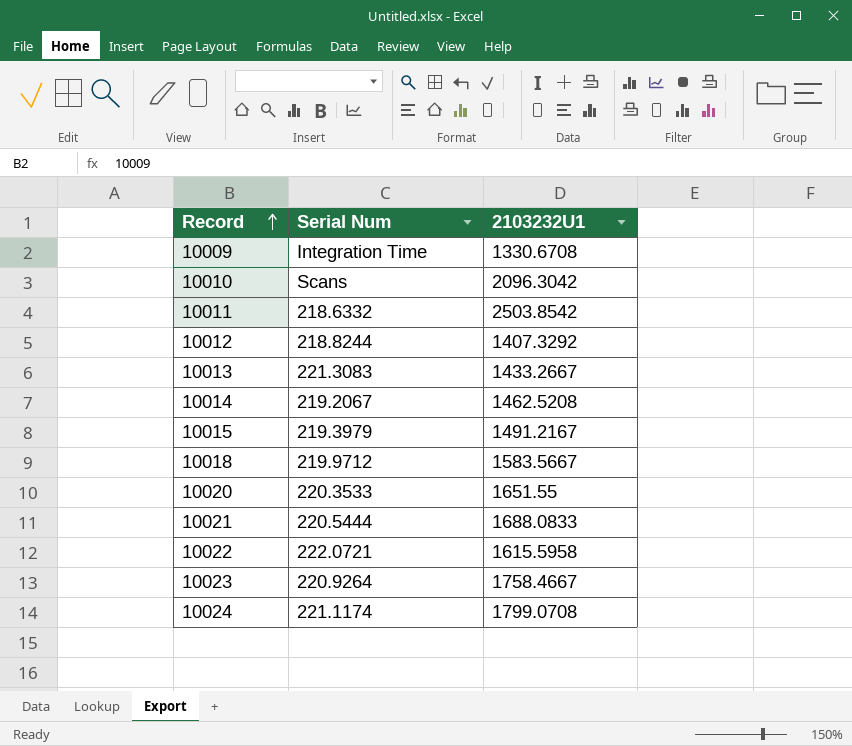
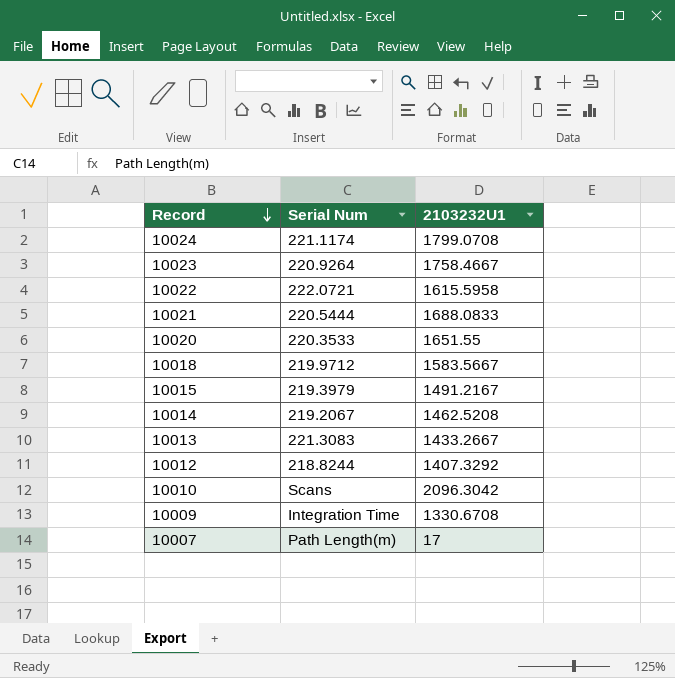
row order: Record ascending -> Record descending
row 10011: 218.6332 | 2503.8542 -> none
row 10007: none -> Path Length(m) | 17

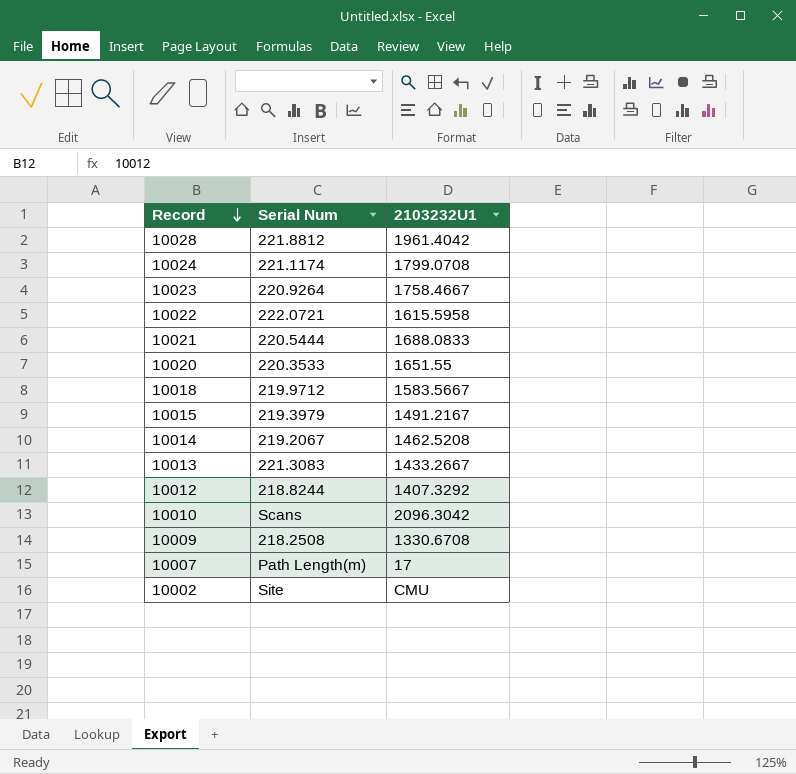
row 10028: none -> 221.8812 | 1961.4042
10009 | Serial Num: Integration Time -> 218.2508
row 10002: none -> Site | CMU

